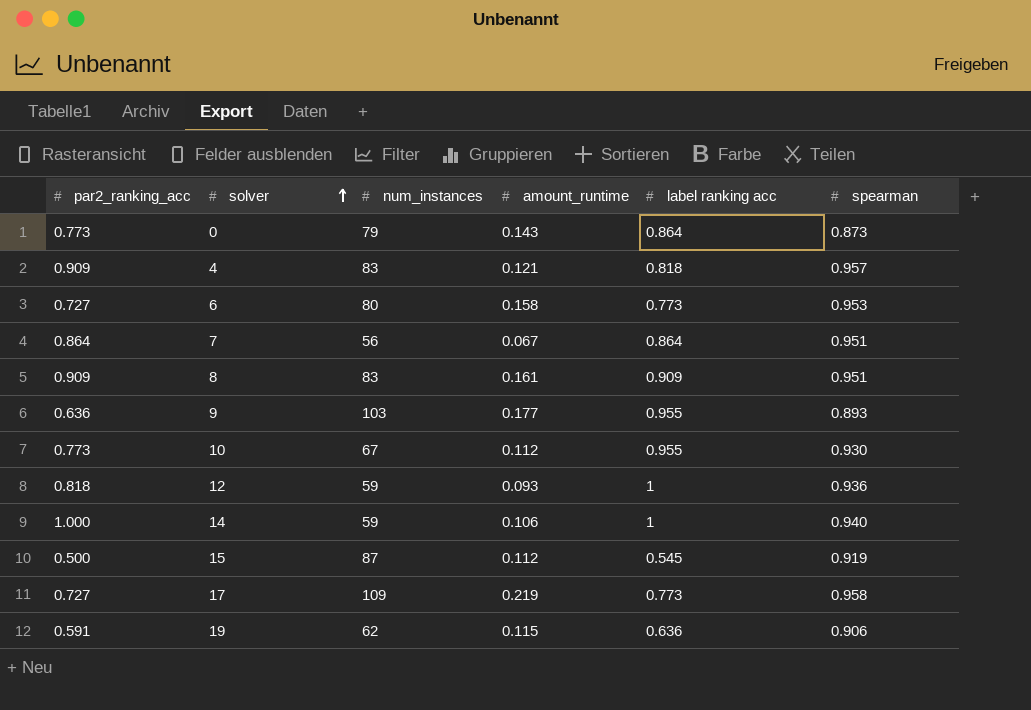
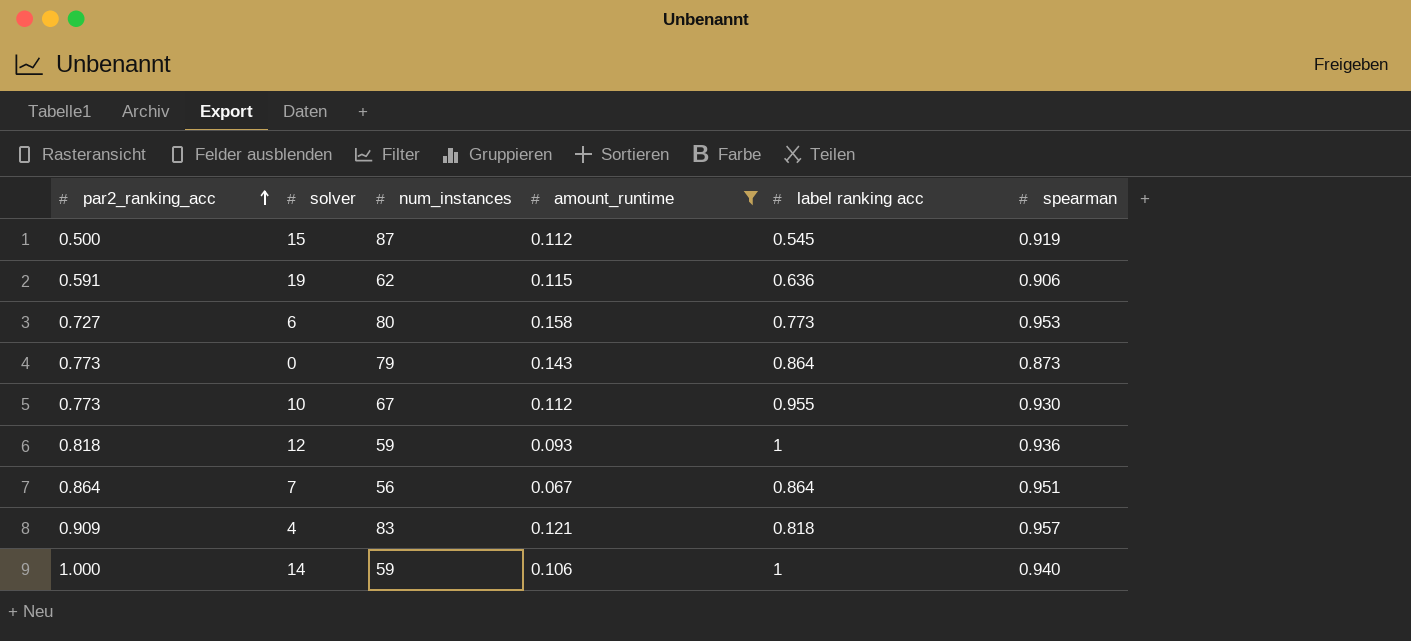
filter: none -> amount_runtime <= 0.158
row order: solver ascending -> par2_ranking_acc ascending

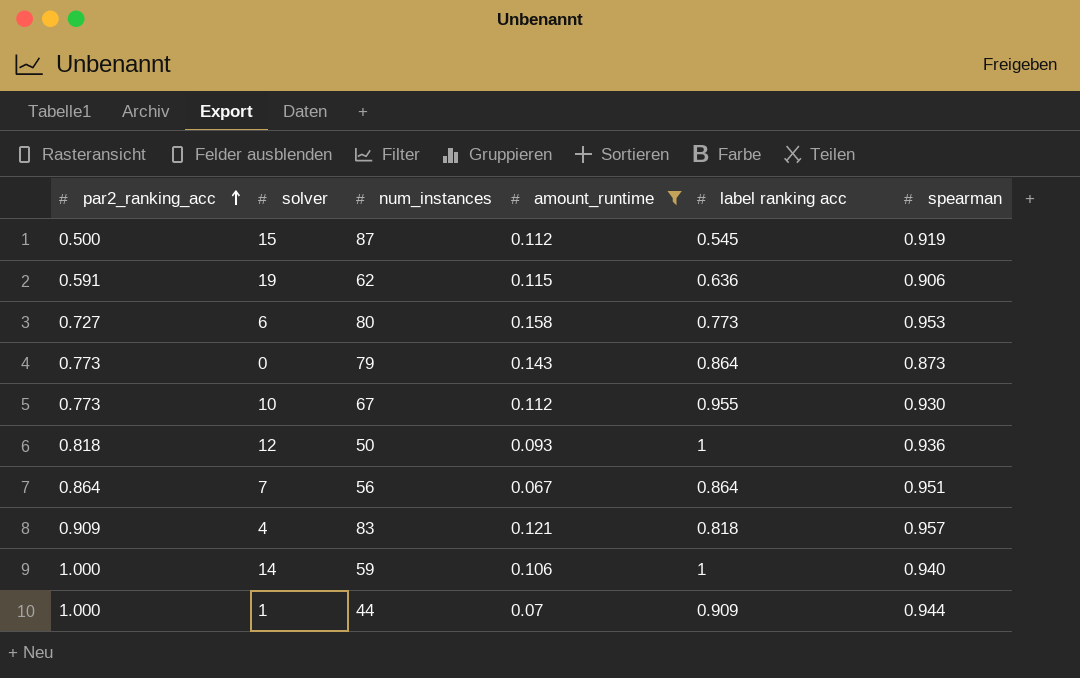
12 | num_instances: 59 -> 50
row 1: none -> 1.000 | 44 | 0.07 | 0.909 | 0.944

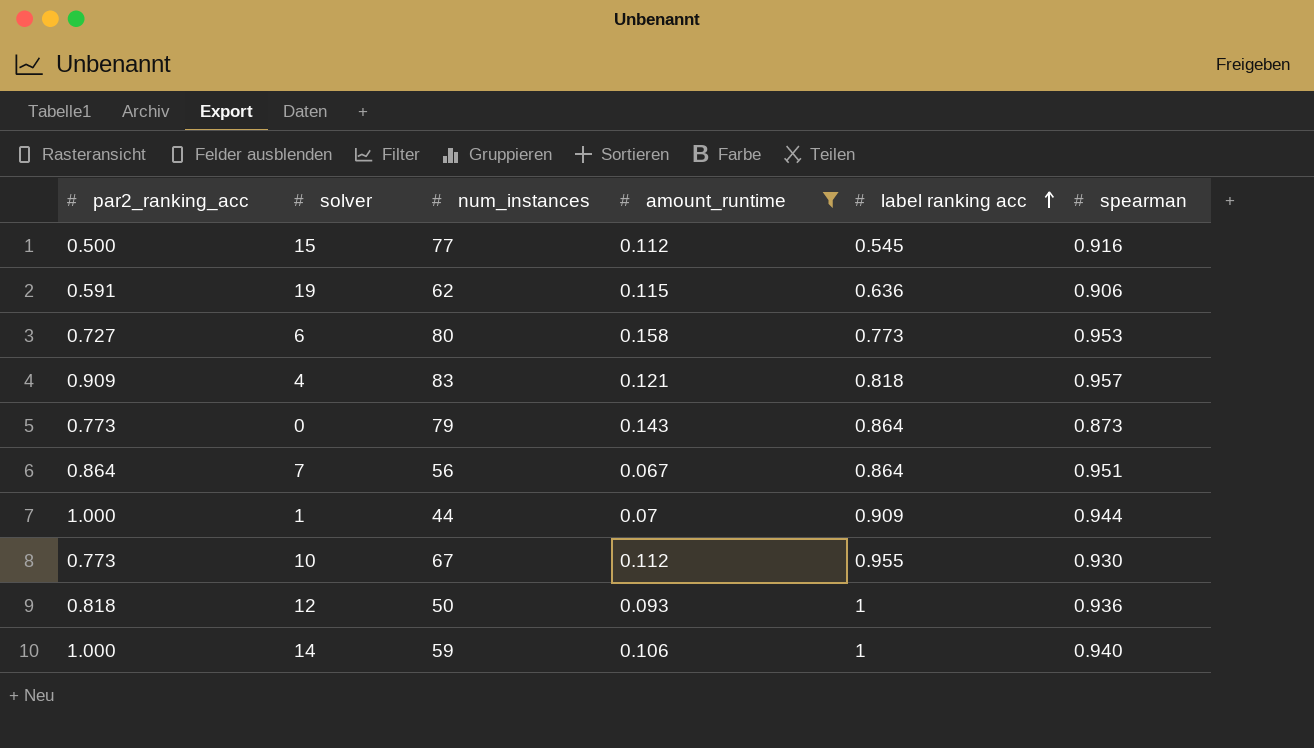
row order: par2_ranking_acc ascending -> label ranking acc ascending
15 | num_instances: 87 -> 77
15 | spearman: 0.919 -> 0.916

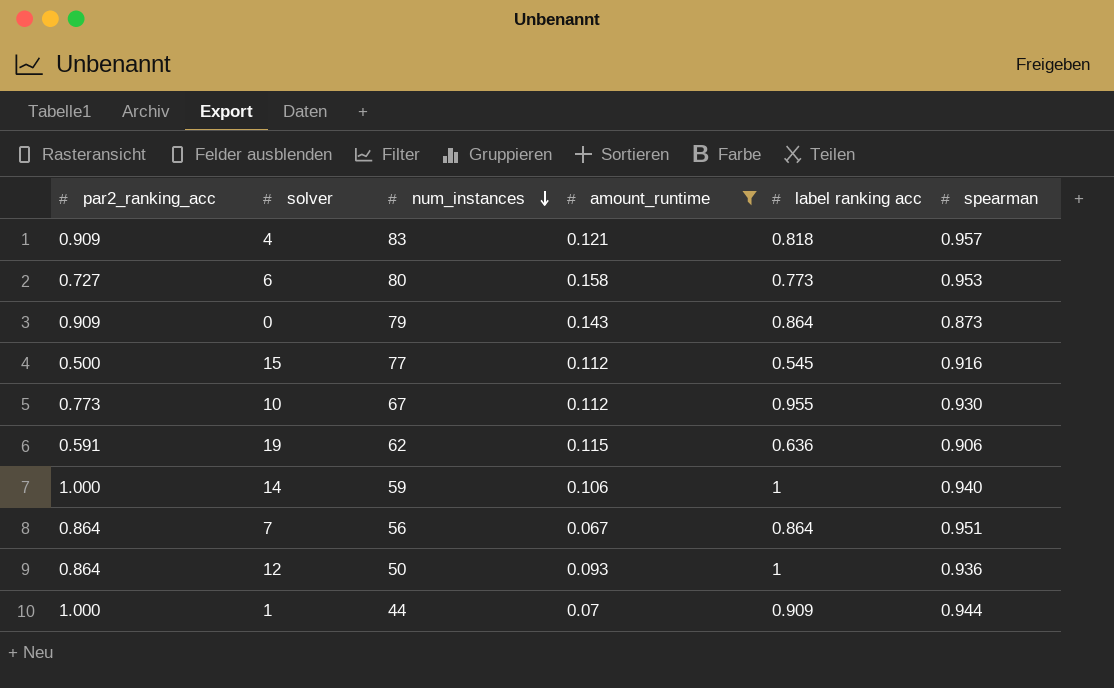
row order: label ranking acc ascending -> num_instances descending
0 | par2_ranking_acc: 0.773 -> 0.909
12 | par2_ranking_acc: 0.818 -> 0.864

